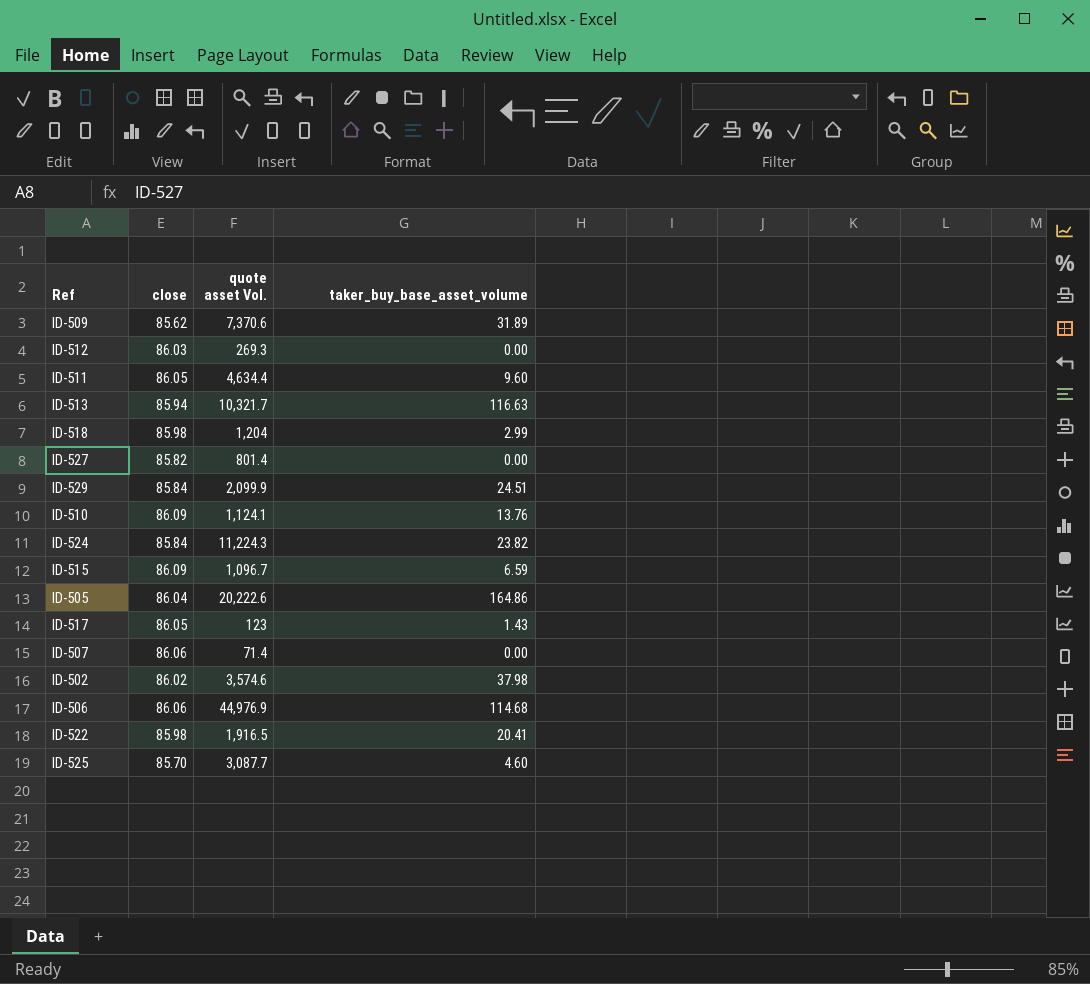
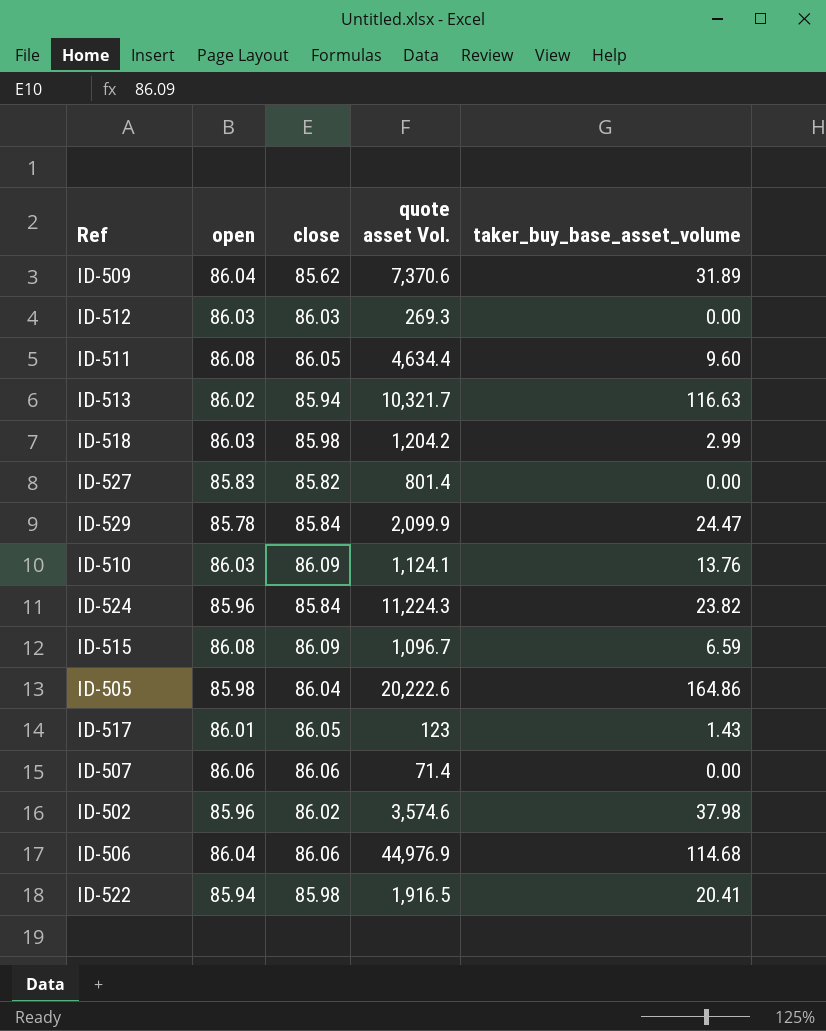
column open | position: none -> 2
row ID-525: 85.70 | 3,087.7 | 4.60 -> none
ID-518 | quote asset Vol.: 1,204 -> 1,204.2
ID-529 | taker_buy_base_asset_volume: 24.51 -> 24.47

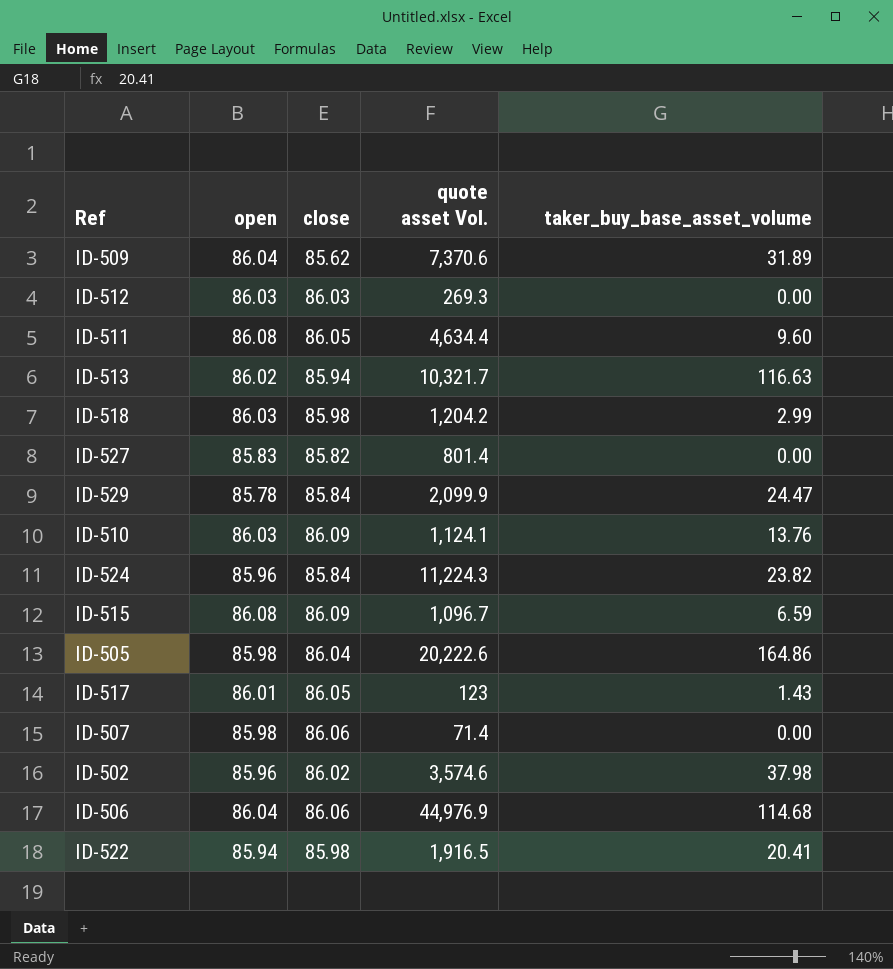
ID-507 | open: 86.06 -> 85.98

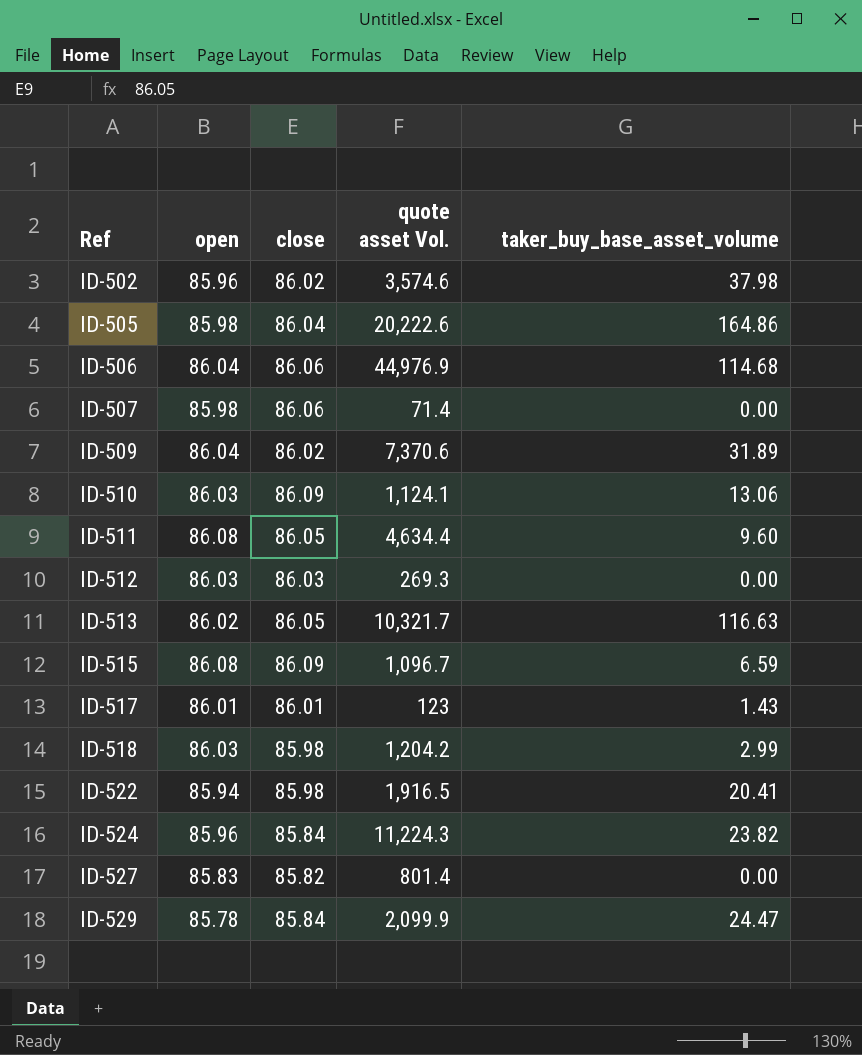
row order: none -> Ref ascending
ID-509 | close: 85.62 -> 86.02
ID-510 | taker_buy_base_asset_volume: 13.76 -> 13.06
ID-513 | close: 85.94 -> 86.05
ID-517 | close: 86.05 -> 86.01

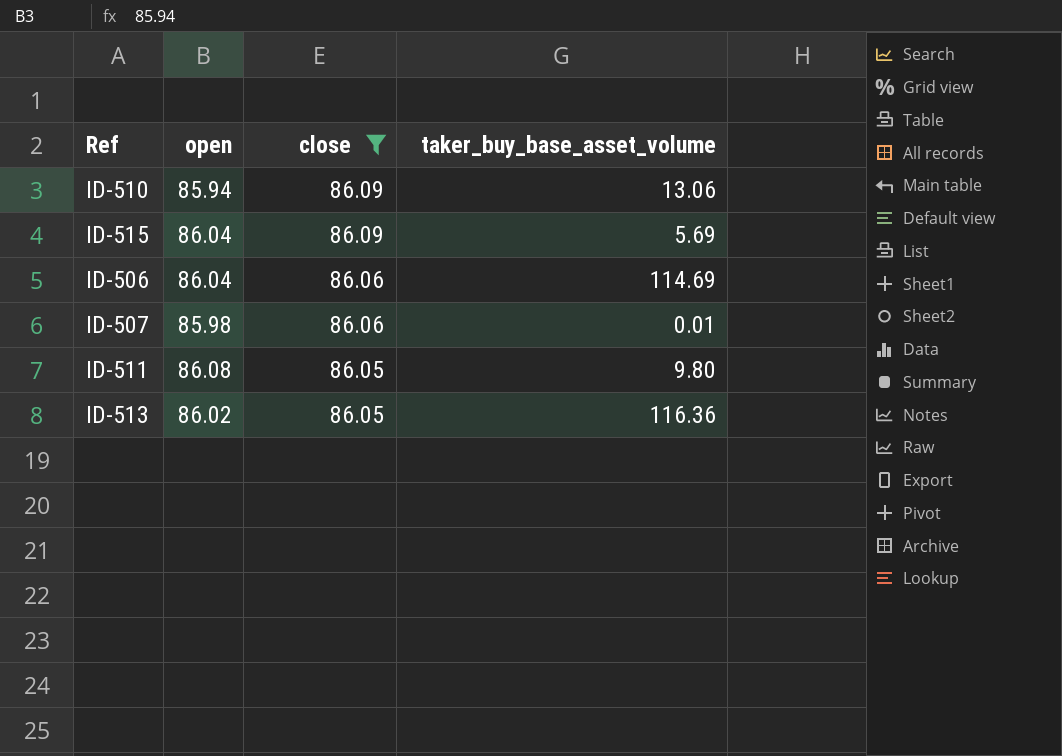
filter: none -> close >= 86.05
row order: Ref ascending -> close descending
column quote asset Vol. | position: 4 -> none
ID-510 | open: 86.03 -> 85.94
ID-515 | open: 86.08 -> 86.04
ID-515 | taker_buy_base_asset_volume: 6.59 -> 5.69
ID-506 | taker_buy_base_asset_volume: 114.68 -> 114.69
ID-507 | taker_buy_base_asset_volume: 0.00 -> 0.01
ID-511 | taker_buy_base_asset_volume: 9.60 -> 9.80
ID-513 | taker_buy_base_asset_volume: 116.63 -> 116.36

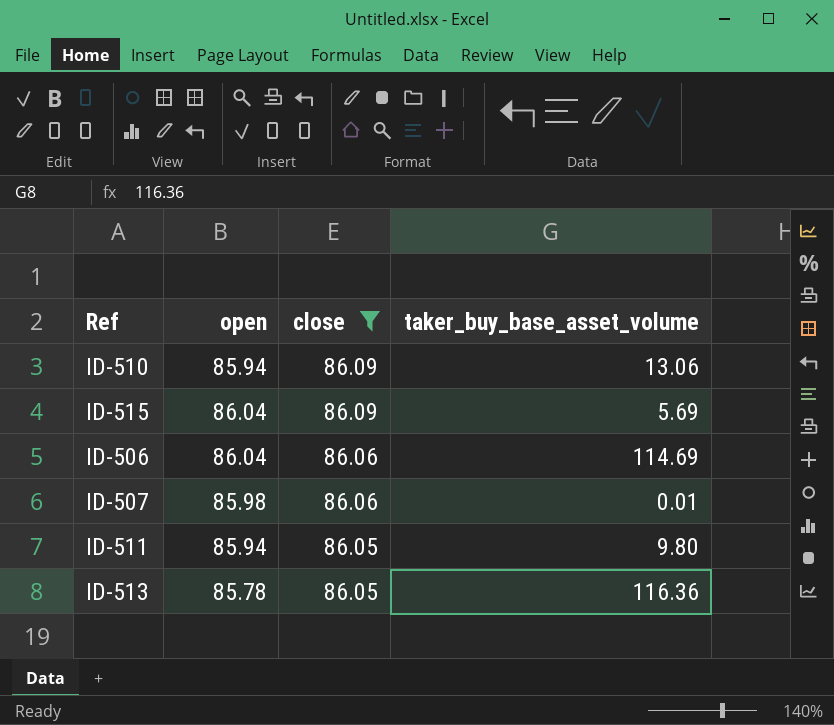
ID-511 | open: 86.08 -> 85.94
ID-513 | open: 86.02 -> 85.78

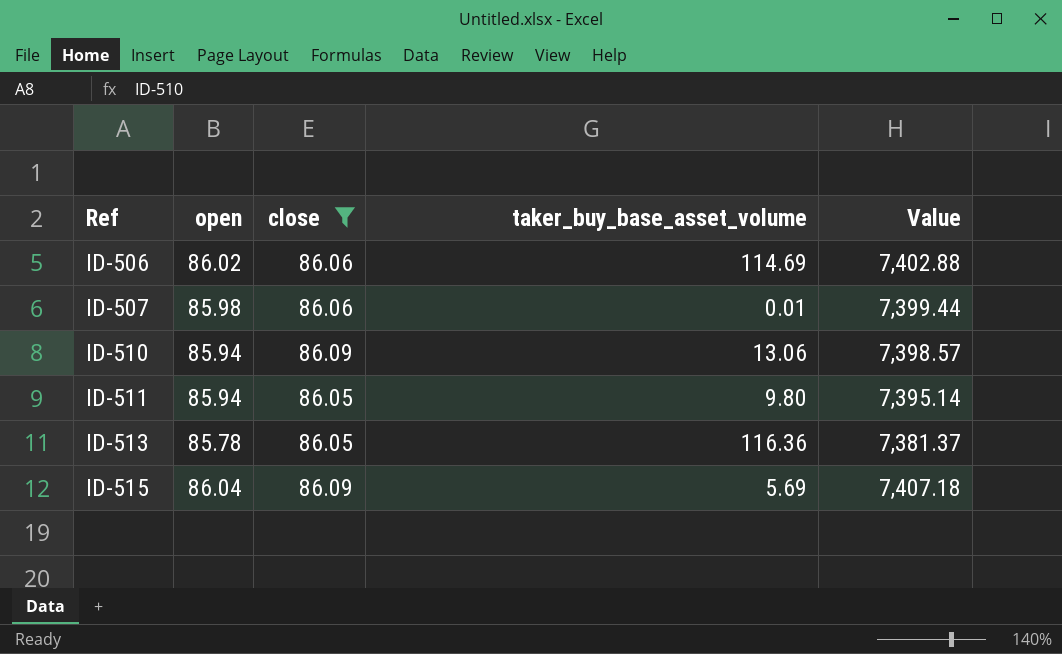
row order: close descending -> Ref ascending
column Value | formula: none -> [open] * [close]
ID-506 | open: 86.04 -> 86.02

